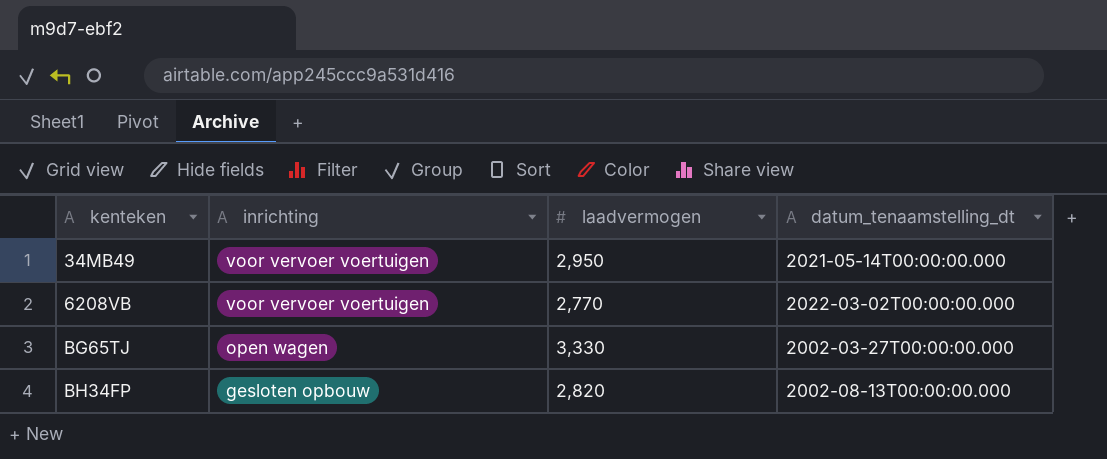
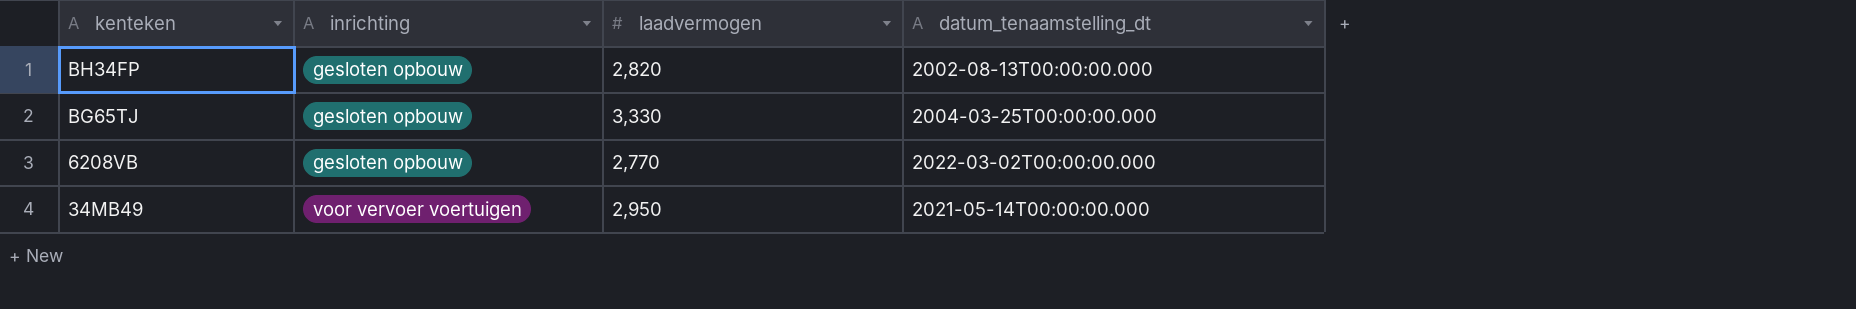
row order: kenteken ascending -> kenteken descending
BG65TJ | inrichting: open wagen -> gesloten opbouw
BG65TJ | datum_tenaamstelling_dt: 2002-03-27T00:00:00.000 -> 2004-03-25T00:00:00.000
6208VB | inrichting: voor vervoer voertuigen -> gesloten opbouw

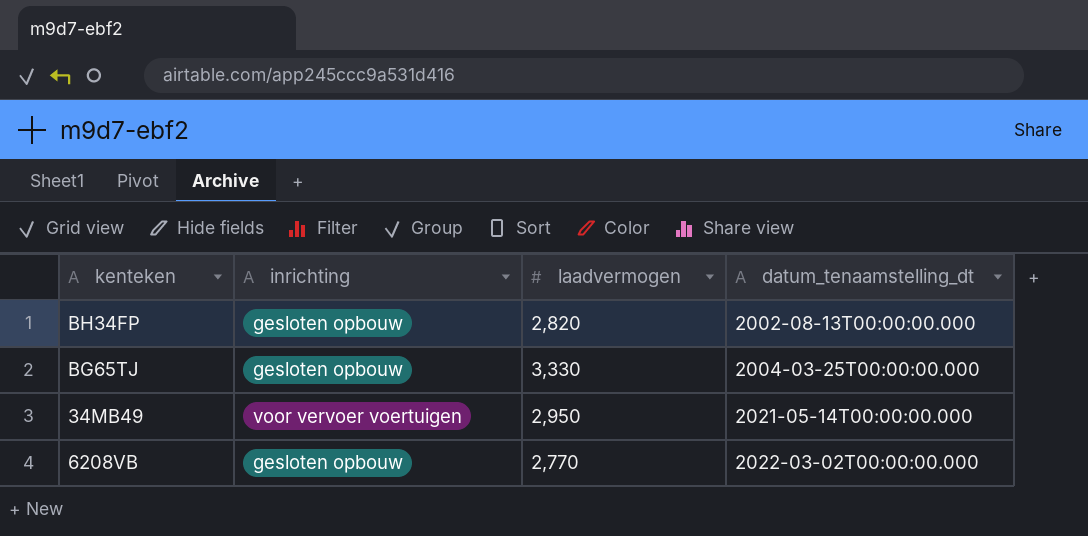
row order: kenteken descending -> datum_tenaamstelling_dt ascending

